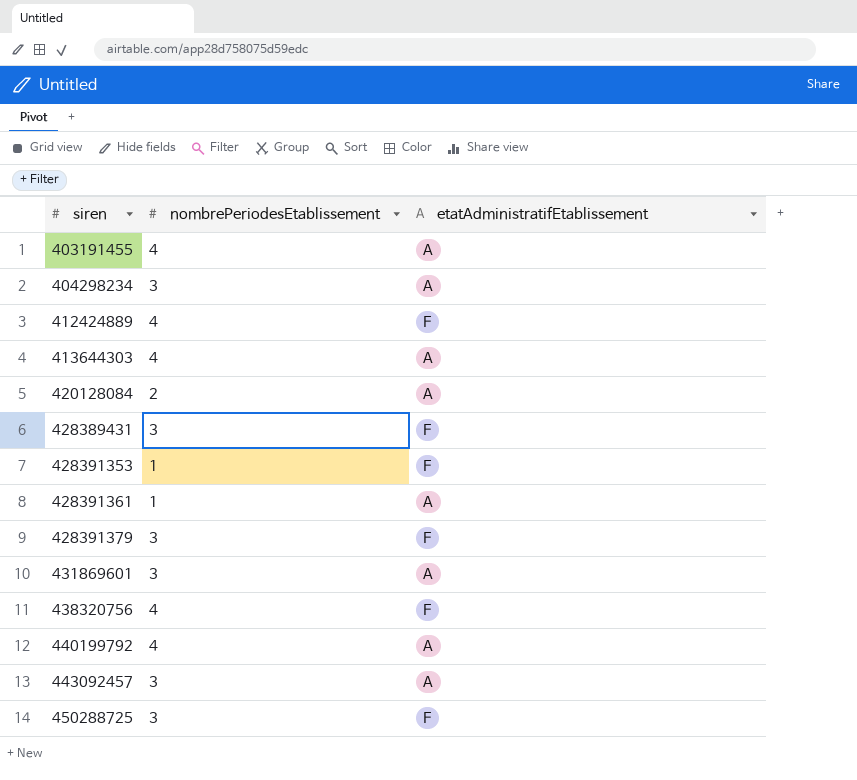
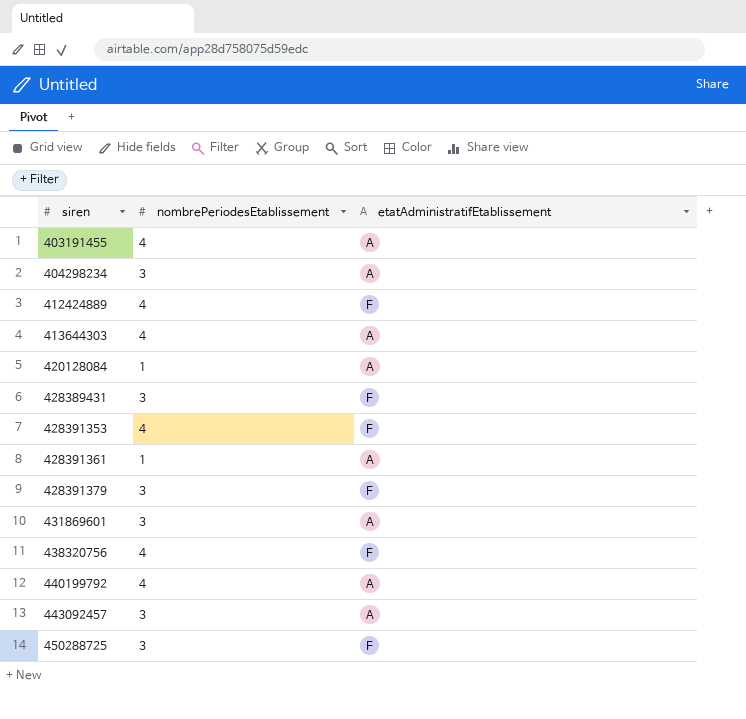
420128084 | nombrePeriodesEtablissement: 2 -> 1
428391353 | nombrePeriodesEtablissement: 1 -> 4

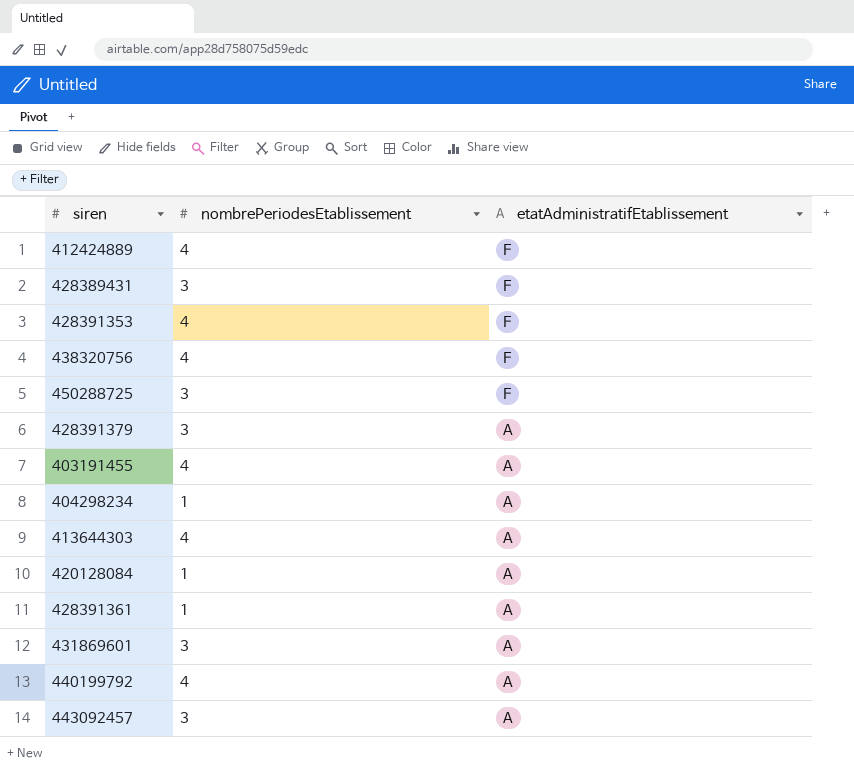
row order: siren ascending -> etatAdministratifEtablissement descending
428391379 | etatAdministratifEtablissement: F -> A
404298234 | nombrePeriodesEtablissement: 3 -> 1

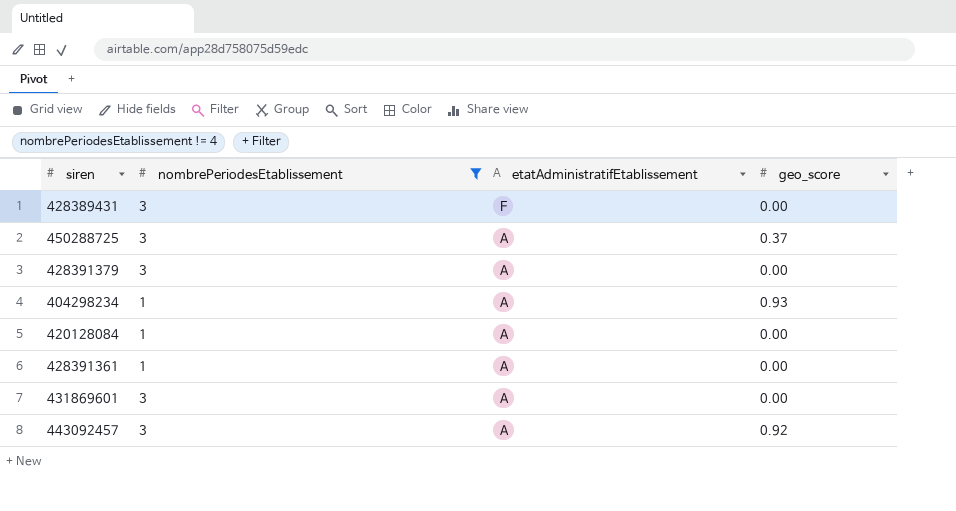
filter: none -> nombrePeriodesEtablissement != 4
column geo_score | position: none -> 4
450288725 | etatAdministratifEtablissement: F -> A

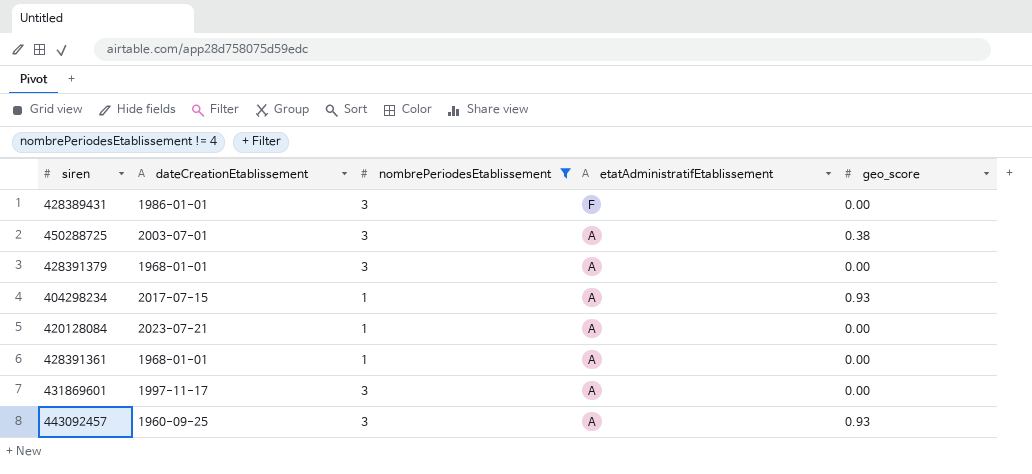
column dateCreationEtablissement | position: none -> 2
450288725 | geo_score: 0.37 -> 0.38
443092457 | geo_score: 0.92 -> 0.93

